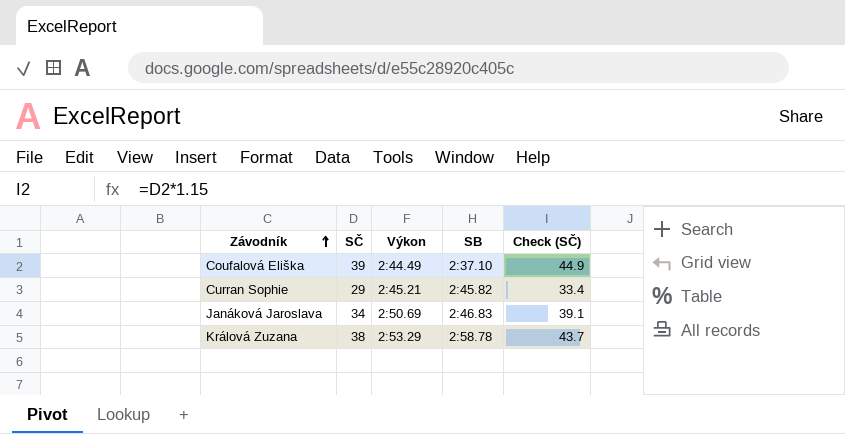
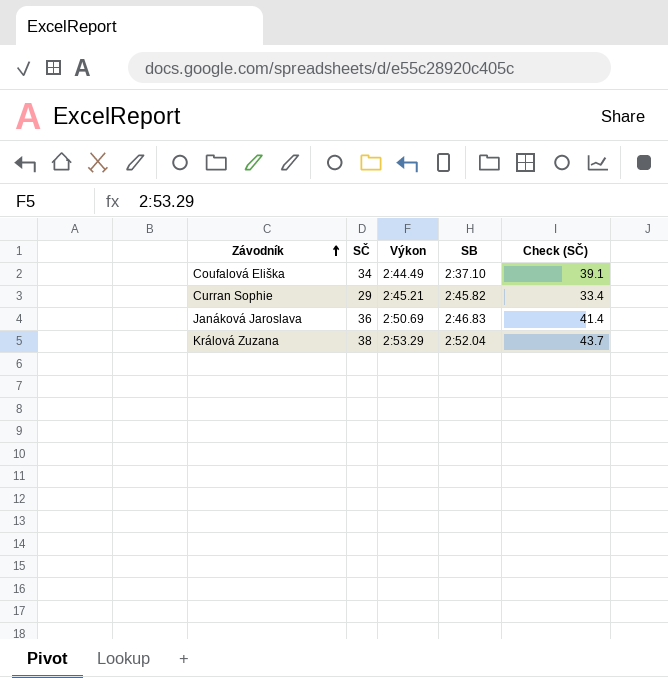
Coufalová Eliška | SČ: 39 -> 34
Coufalová Eliška | Check (SČ): 44.9 -> 39.1
Janáková Jaroslava | SČ: 34 -> 36
Janáková Jaroslava | Check (SČ): 39.1 -> 41.4
Králová Zuzana | SB: 2:58.78 -> 2:52.04

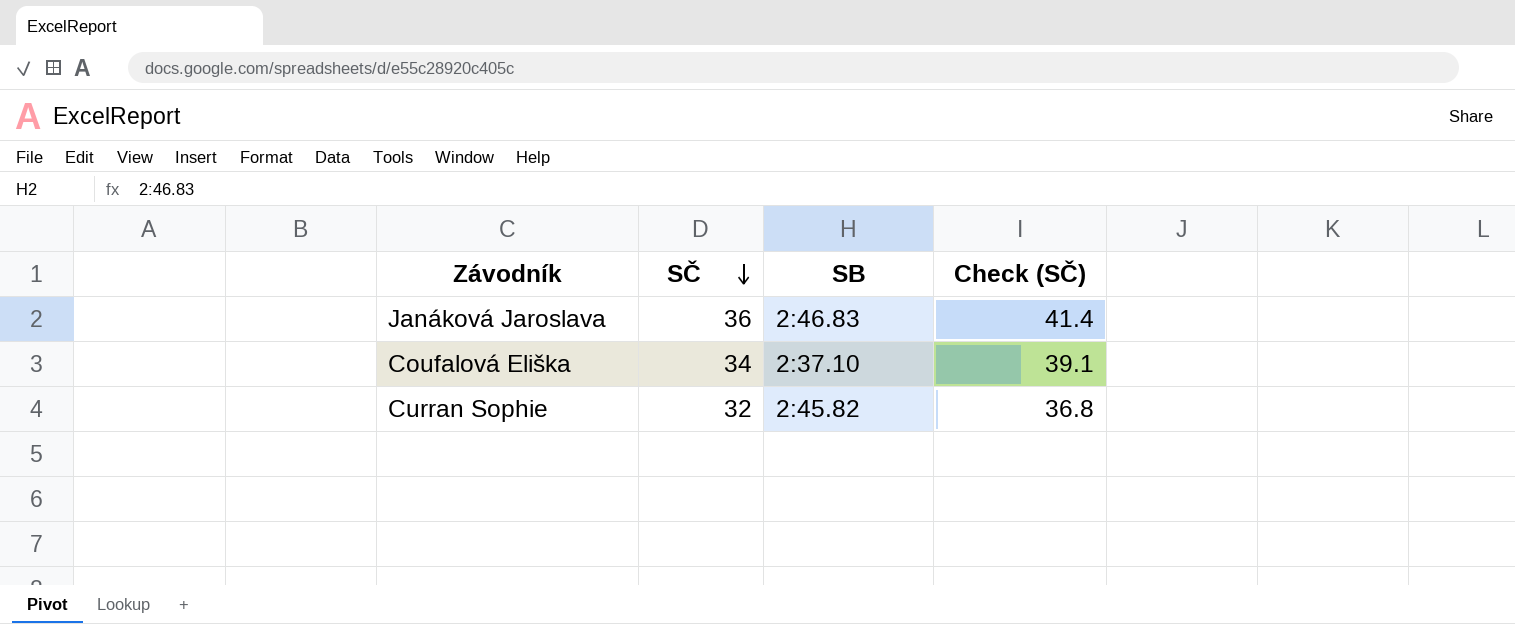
row order: Závodník ascending -> SČ descending
column Výkon | position: 3 -> none
row Králová Zuzana: 38 | 2:53.29 | 2:52.04 | 43.7 -> none
Curran Sophie | SČ: 29 -> 32
Curran Sophie | Check (SČ): 33.4 -> 36.8

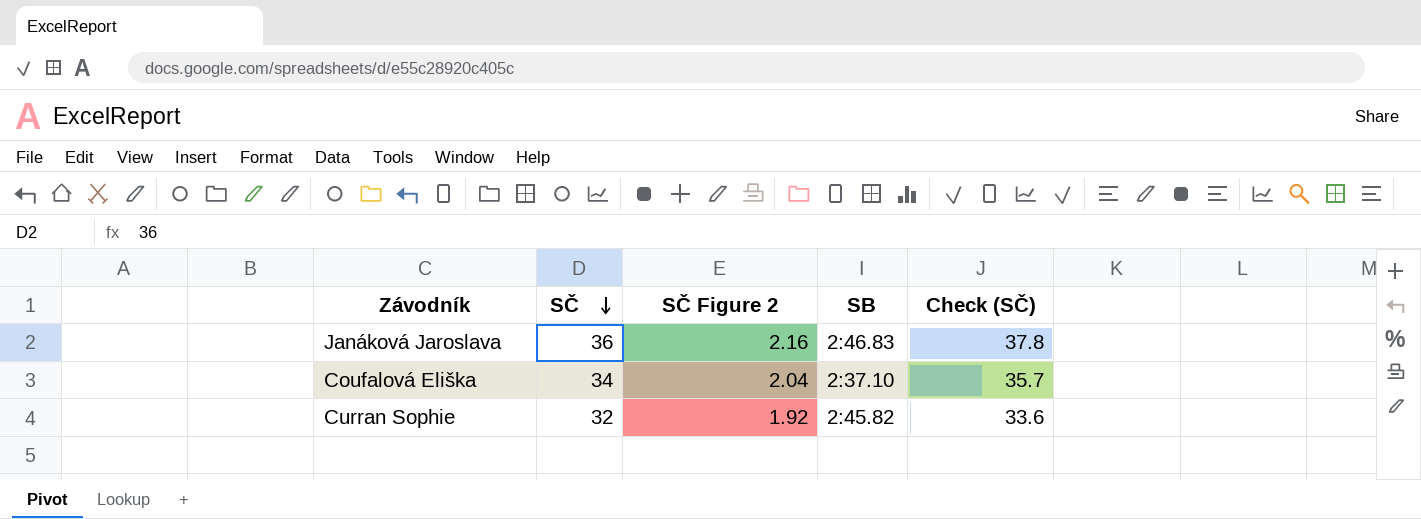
column SČ Figure 2 | formula: none -> [SČ] * 0.06
column Check (SČ) | formula: [SČ] * 1.15 -> [SČ] * 1.05

